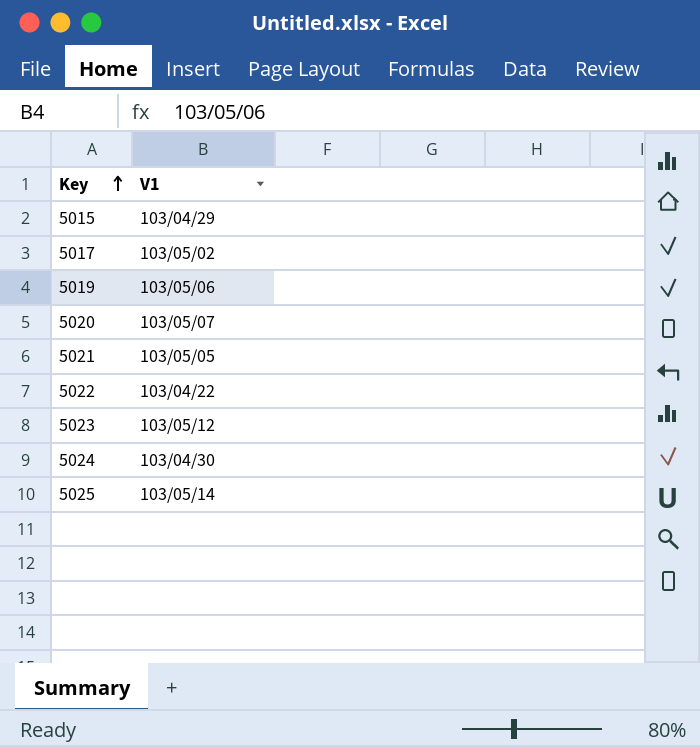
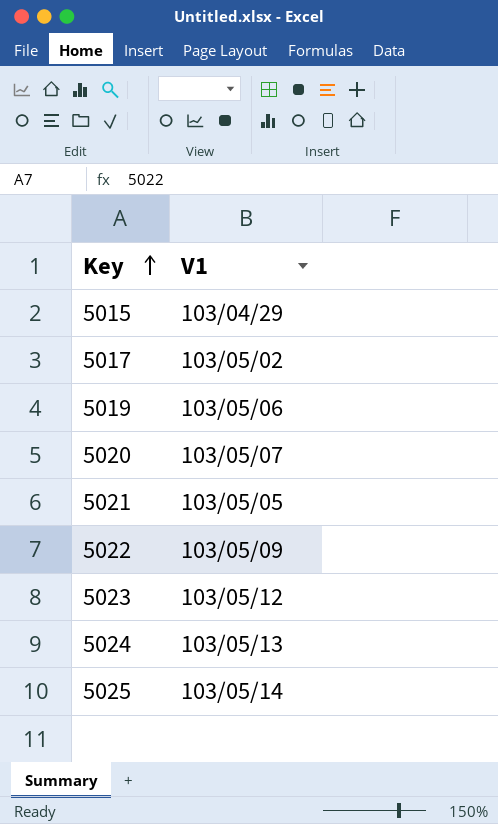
5022 | V1: 103/04/22 -> 103/05/09
5024 | V1: 103/04/30 -> 103/05/13

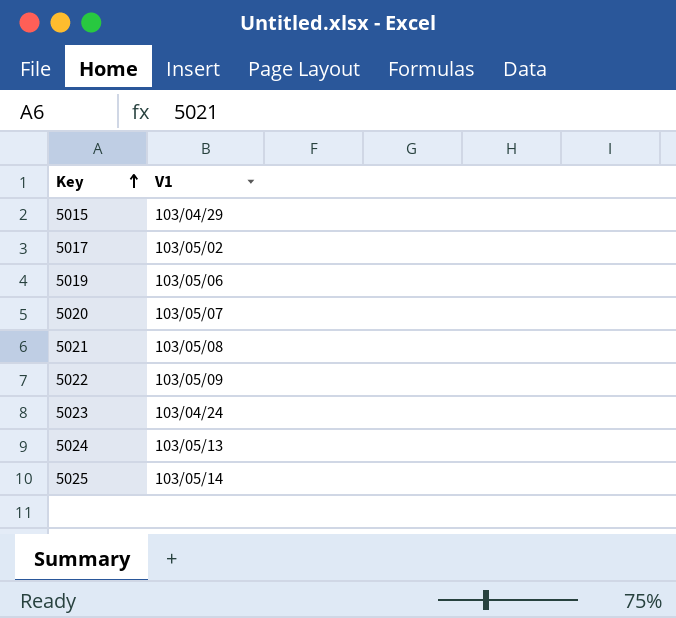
5021 | V1: 103/05/05 -> 103/05/08
5023 | V1: 103/05/12 -> 103/04/24

